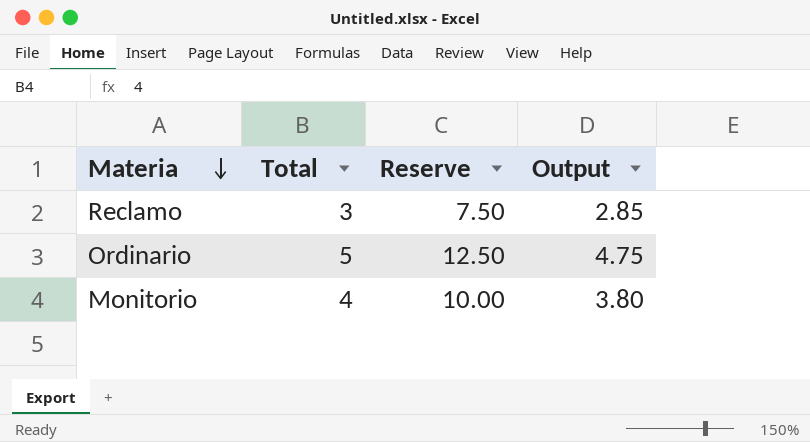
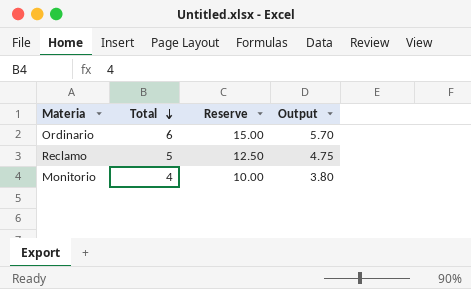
row order: Materia descending -> Total descending
Ordinario | Total: 5 -> 6
Ordinario | Reserve: 12.50 -> 15.00
Ordinario | Output: 4.75 -> 5.70
Reclamo | Total: 3 -> 5
Reclamo | Reserve: 7.50 -> 12.50
Reclamo | Output: 2.85 -> 4.75

